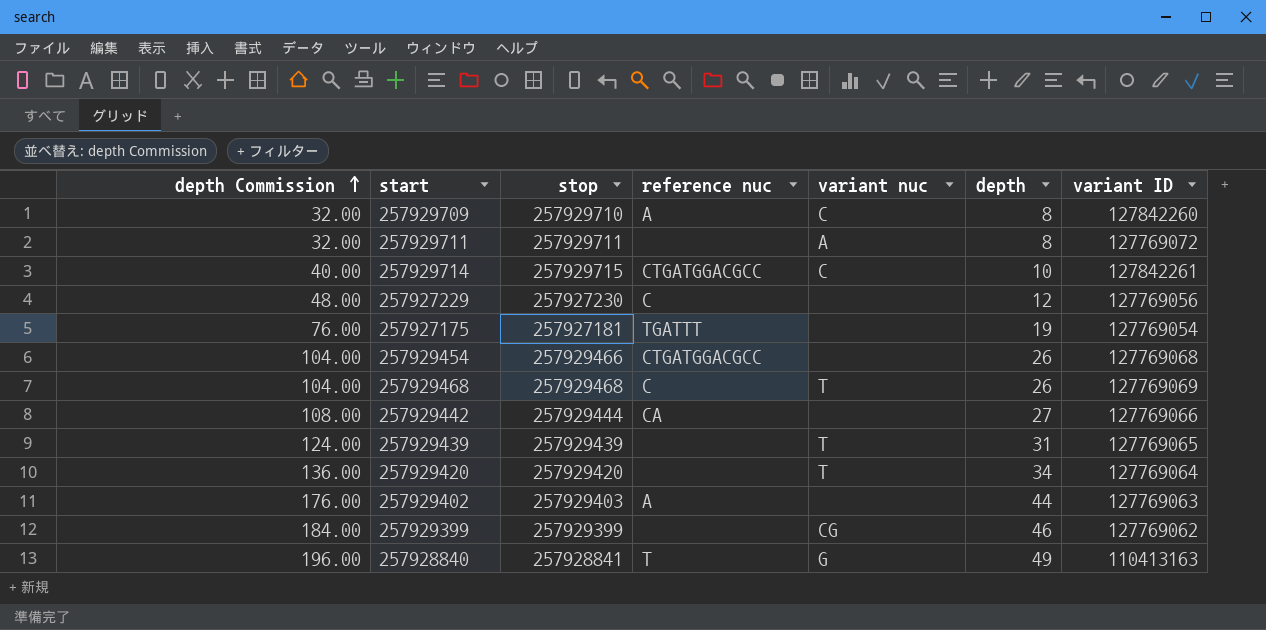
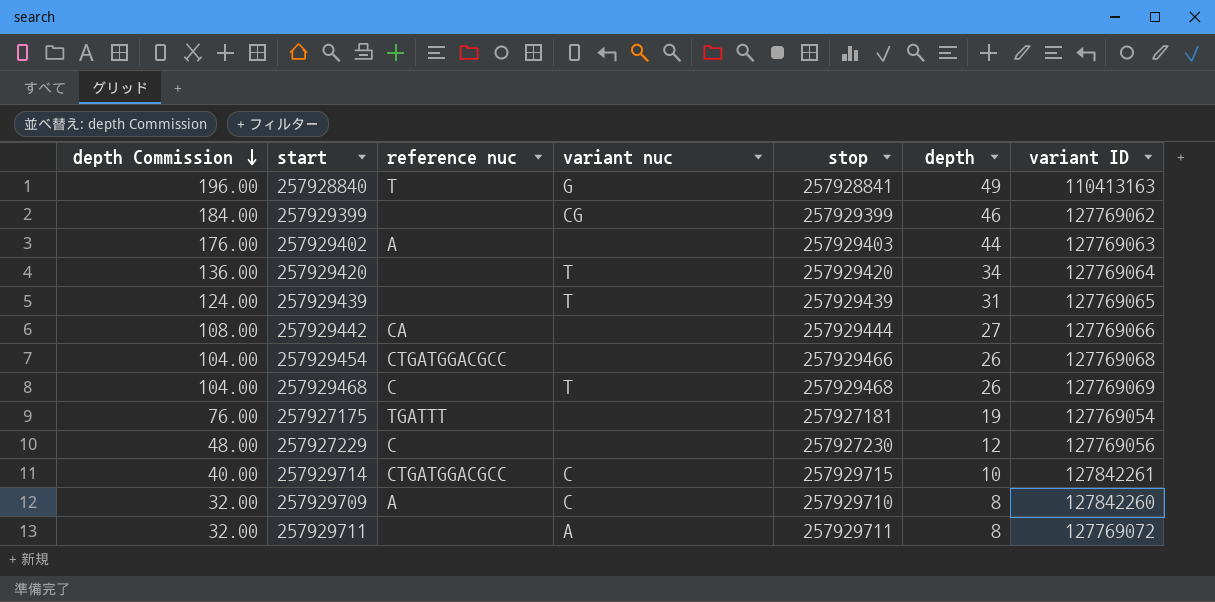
row order: depth Commission ascending -> depth Commission descending
column stop | position: 3 -> 5

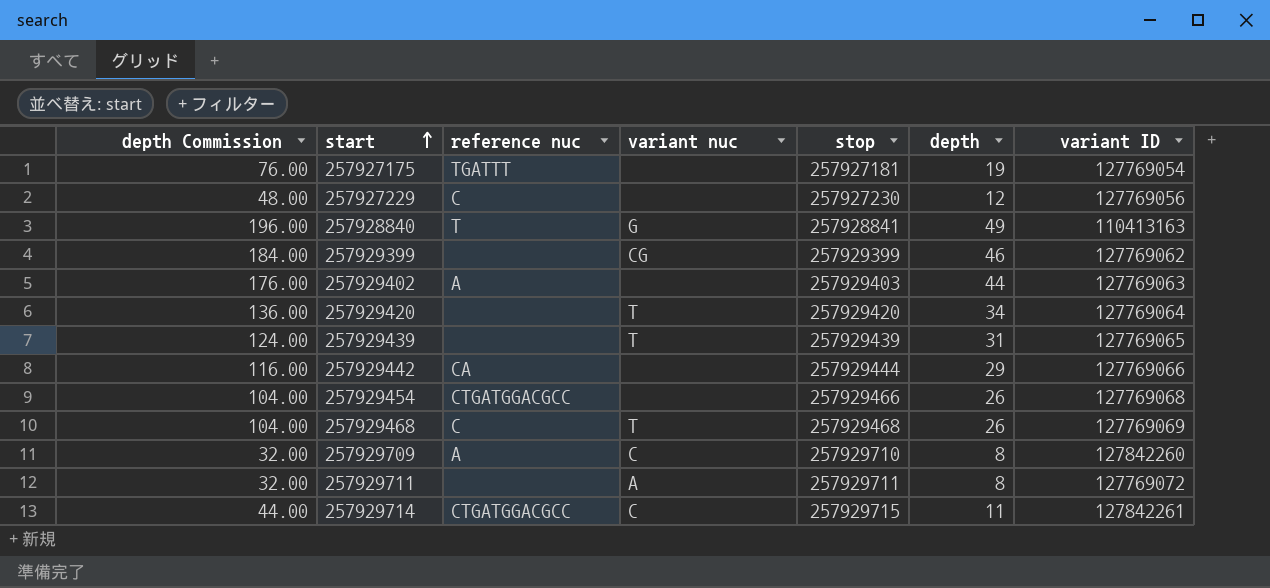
row order: depth Commission descending -> start ascending
257929442 | depth Commission: 108.00 -> 116.00
257929442 | depth: 27 -> 29
257929714 | depth Commission: 40.00 -> 44.00
257929714 | depth: 10 -> 11

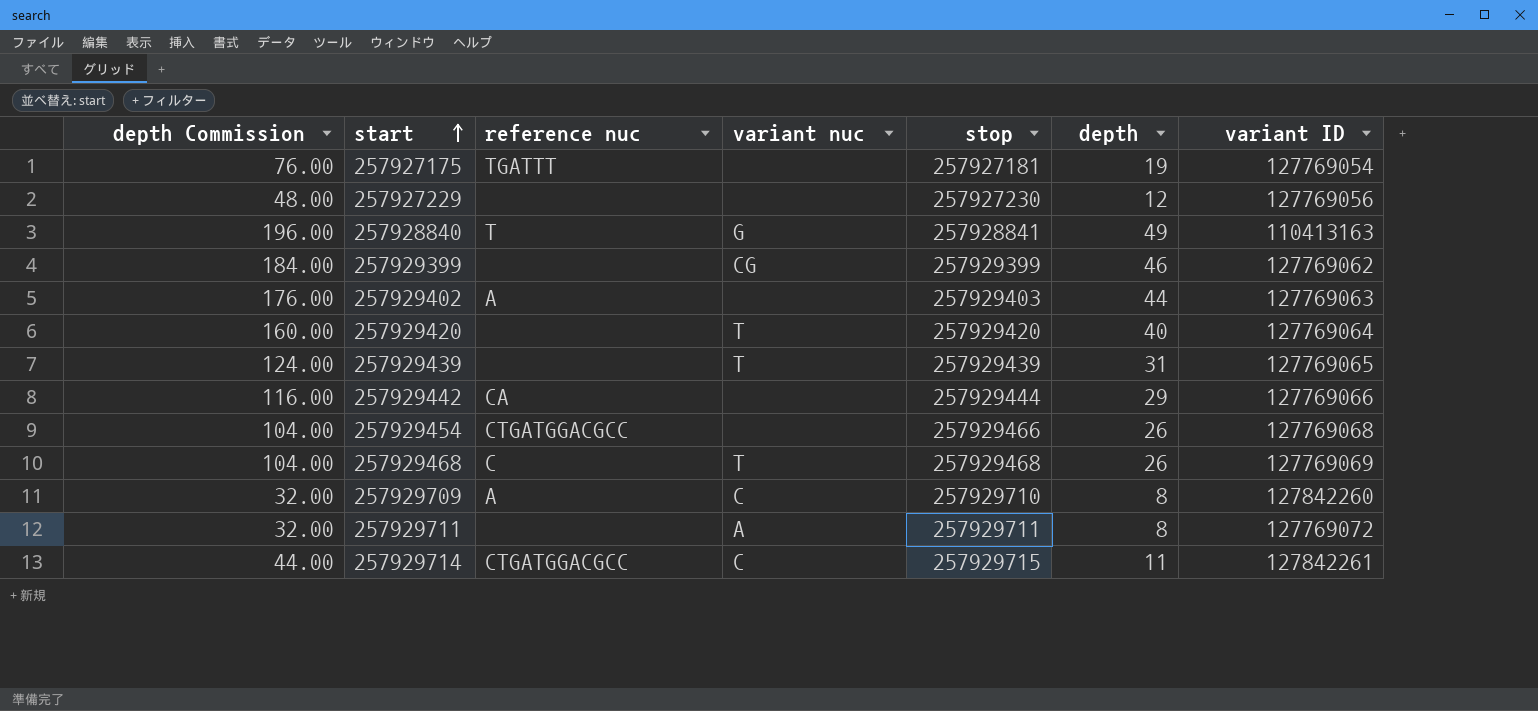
257927229 | reference nuc: C -> none
257929420 | depth Commission: 136.00 -> 160.00
257929420 | depth: 34 -> 40

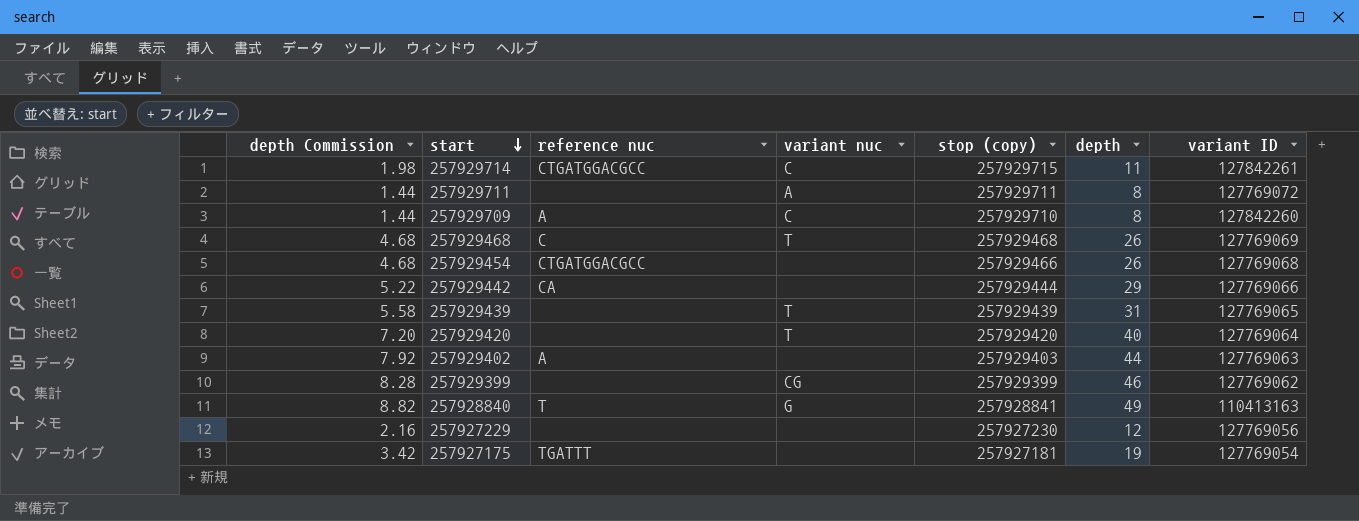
row order: start ascending -> start descending
column depth Commission | formula: [depth] * 4 -> [depth] * 0.18
column name: stop -> stop (copy)

